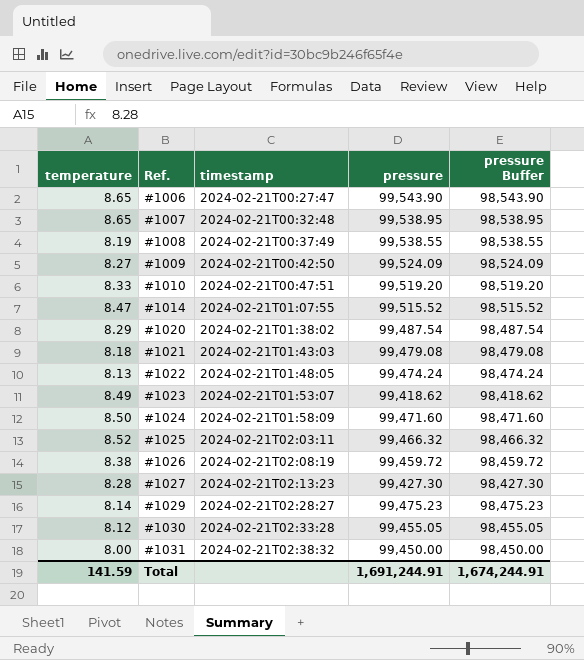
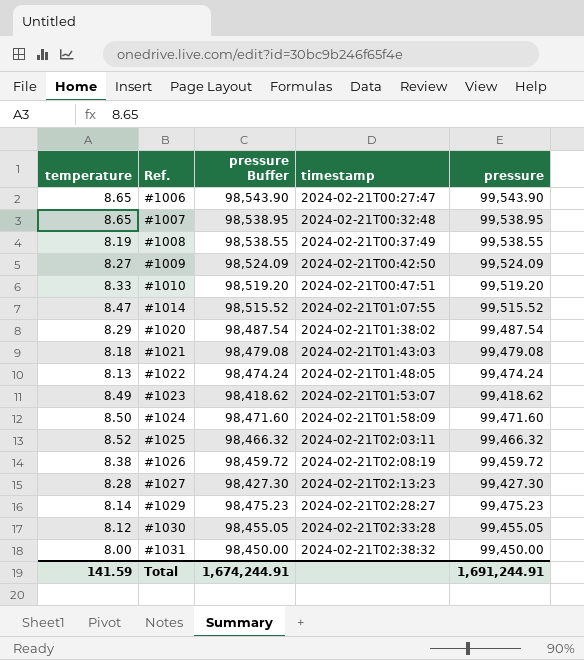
column pressure Buffer | position: 5 -> 3

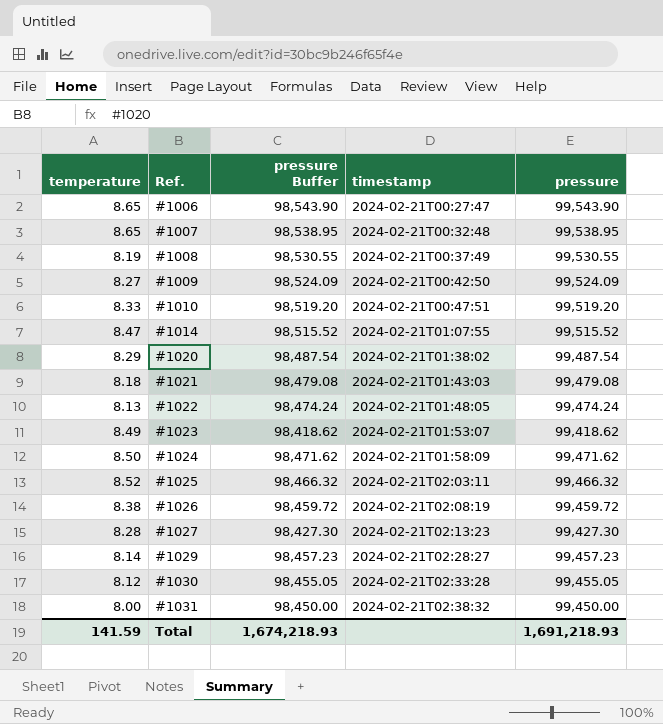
#1008 | pressure Buffer: 98,538.55 -> 98,530.55
#1008 | pressure: 99,538.55 -> 99,530.55
#1024 | pressure Buffer: 98,471.60 -> 98,471.62
#1024 | pressure: 99,471.60 -> 99,471.62
#1029 | pressure Buffer: 98,475.23 -> 98,457.23
#1029 | pressure: 99,475.23 -> 99,457.23
Total | pressure Buffer: 1,674,244.91 -> 1,674,218.93
Total | pressure: 1,691,244.91 -> 1,691,218.93

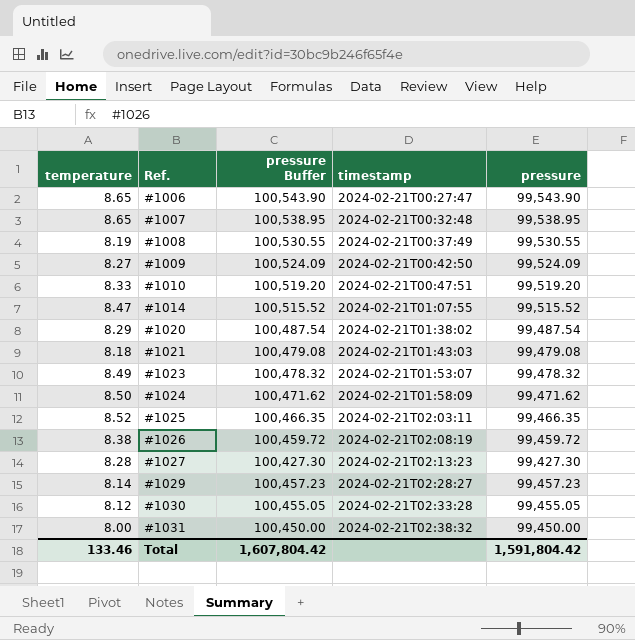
column pressure Buffer | formula: [pressure] - 1000 -> [pressure] + 1000
row #1022: 8.13 | 98,474.24 | 2024-02-21T01:48:05 | 99,474.24 -> none
#1023 | pressure: 99,418.62 -> 99,478.32
#1025 | pressure: 99,466.32 -> 99,466.35
Total | temperature: 141.59 -> 133.46
Total | pressure Buffer: 1,674,218.93 -> 1,607,804.42
Total | pressure: 1,691,218.93 -> 1,591,804.42

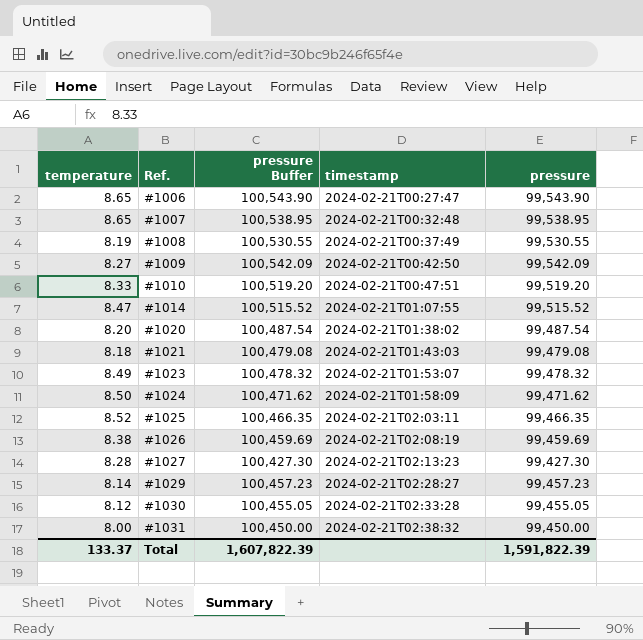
#1009 | pressure Buffer: 100,524.09 -> 100,542.09
#1009 | pressure: 99,524.09 -> 99,542.09
#1020 | temperature: 8.29 -> 8.20
#1026 | pressure Buffer: 100,459.72 -> 100,459.69
#1026 | pressure: 99,459.72 -> 99,459.69
Total | temperature: 133.46 -> 133.37
Total | pressure Buffer: 1,607,804.42 -> 1,607,822.39
Total | pressure: 1,591,804.42 -> 1,591,822.39

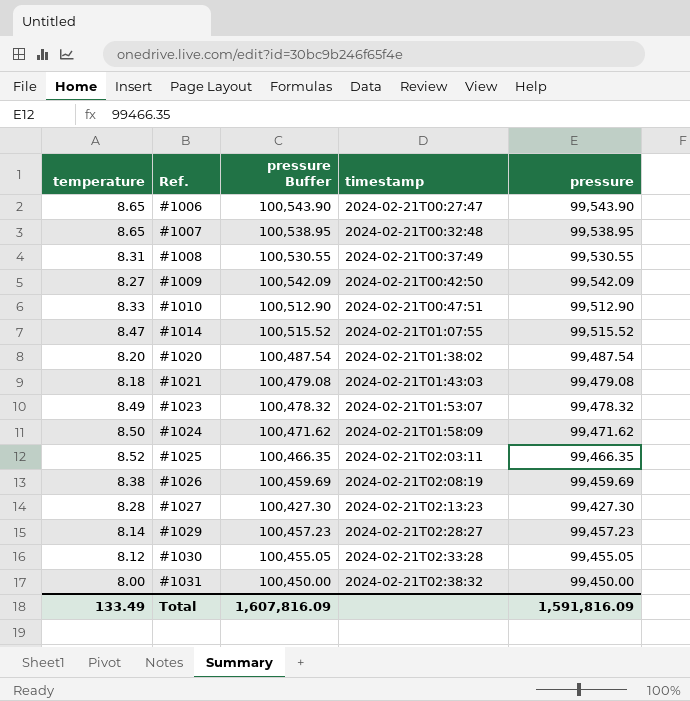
#1008 | temperature: 8.19 -> 8.31
#1010 | pressure Buffer: 100,519.20 -> 100,512.90
#1010 | pressure: 99,519.20 -> 99,512.90
Total | temperature: 133.37 -> 133.49
Total | pressure Buffer: 1,607,822.39 -> 1,607,816.09
Total | pressure: 1,591,822.39 -> 1,591,816.09

